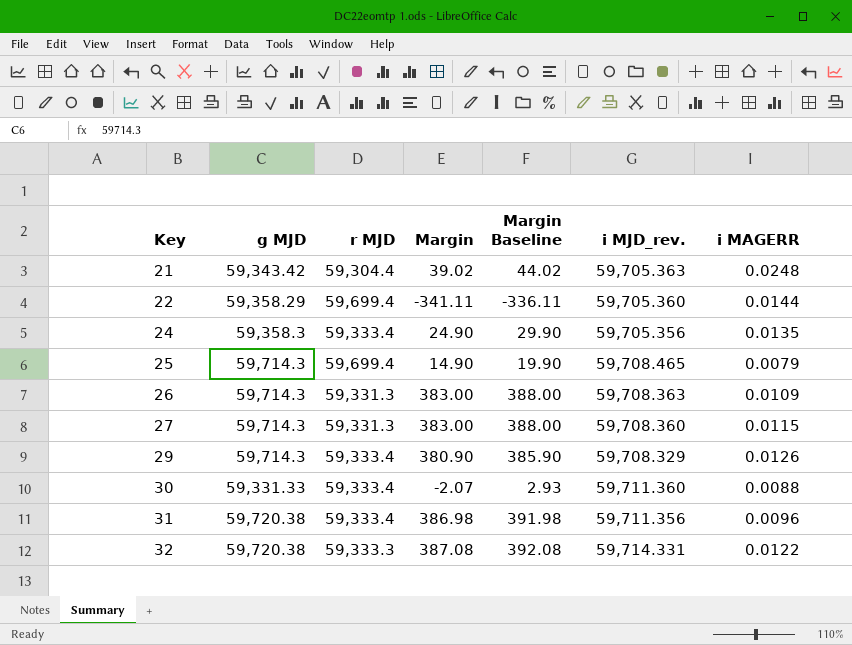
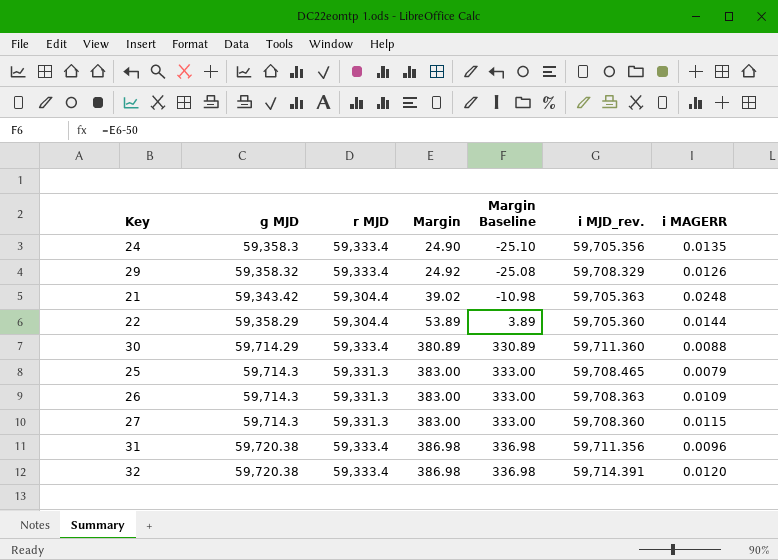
row order: Key ascending -> Margin ascending
column Margin Baseline | formula: [Margin] + 5 -> [Margin] - 50
29 | g MJD: 59,714.3 -> 59,358.32
29 | Margin: 380.90 -> 24.92
22 | r MJD: 59,699.4 -> 59,304.4
22 | Margin: -341.11 -> 53.89
30 | g MJD: 59,331.33 -> 59,714.29
30 | Margin: -2.07 -> 380.89
25 | r MJD: 59,699.4 -> 59,331.3
25 | Margin: 14.90 -> 383.00
32 | r MJD: 59,333.3 -> 59,333.4
32 | Margin: 387.08 -> 386.98
32 | i MJD_rev.: 59,714.331 -> 59,714.391
32 | i MAGERR: 0.0122 -> 0.0120

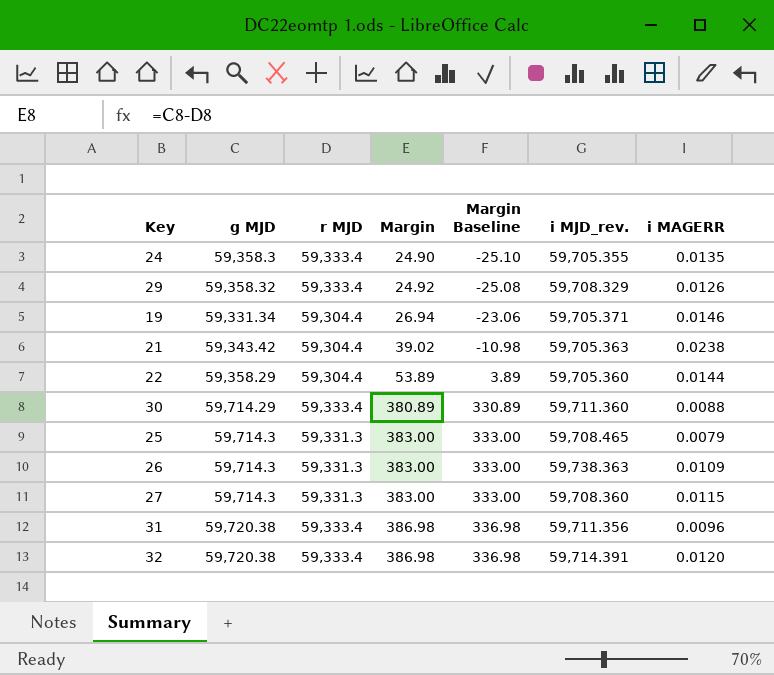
24 | i MJD_rev.: 59,705.356 -> 59,705.355
row 19: none -> 59,331.34 | 59,304.4 | 26.94 | -23.06 | 59,705.371 | 0.0146
21 | i MAGERR: 0.0248 -> 0.0238
26 | i MJD_rev.: 59,708.363 -> 59,738.363

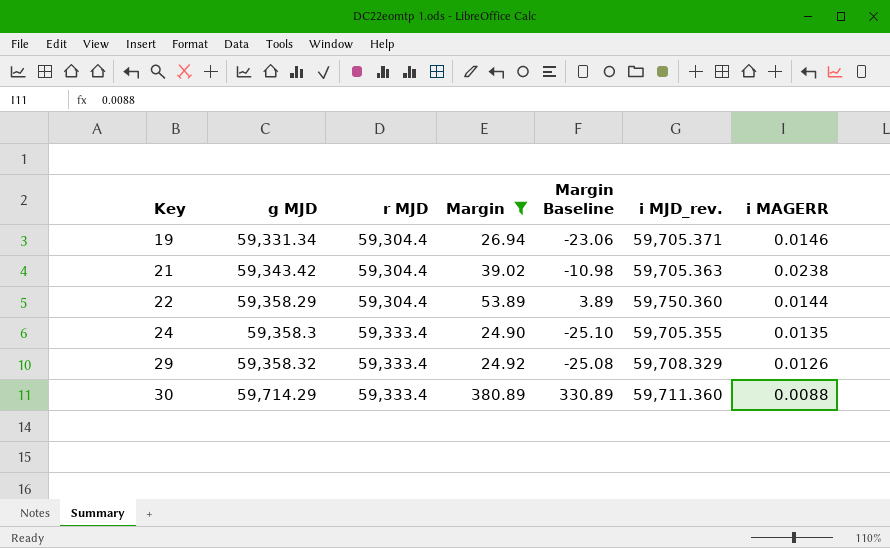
filter: none -> Margin <= 380.89
row order: Margin ascending -> Key ascending
22 | i MJD_rev.: 59,705.360 -> 59,750.360

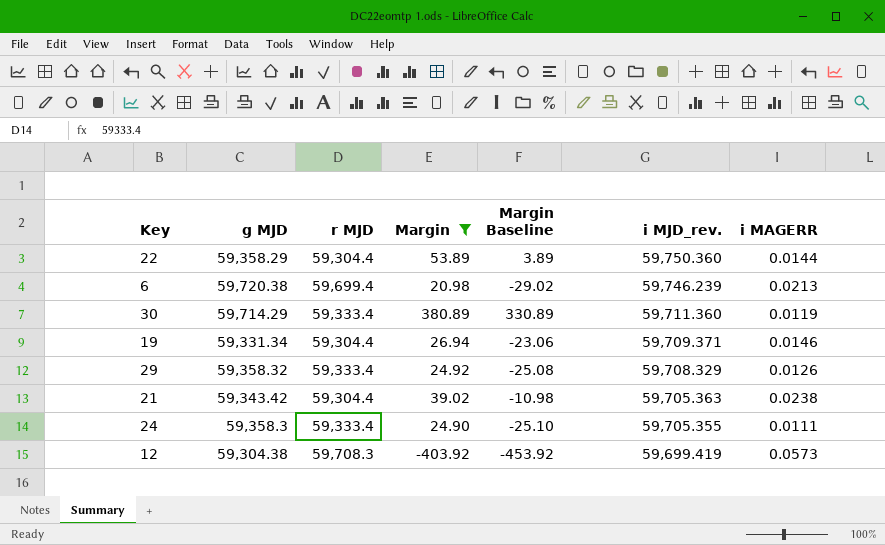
row order: Key ascending -> i MJD_rev. descending
row 6: none -> 59,720.38 | 59,699.4 | 20.98 | -29.02 | 59,746.239 | 0.0213
30 | i MAGERR: 0.0088 -> 0.0119
19 | i MJD_rev.: 59,705.371 -> 59,709.371
24 | i MAGERR: 0.0135 -> 0.0111
row 12: none -> 59,304.38 | 59,708.3 | -403.92 | -453.92 | 59,699.419 | 0.0573

